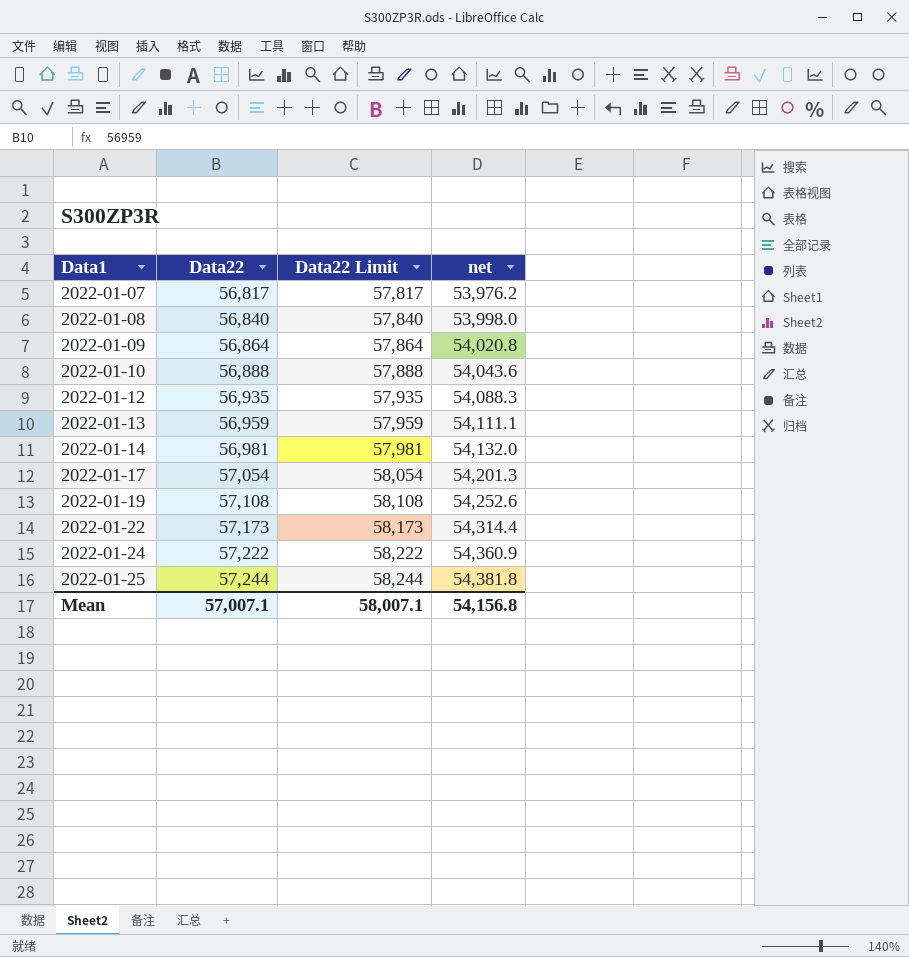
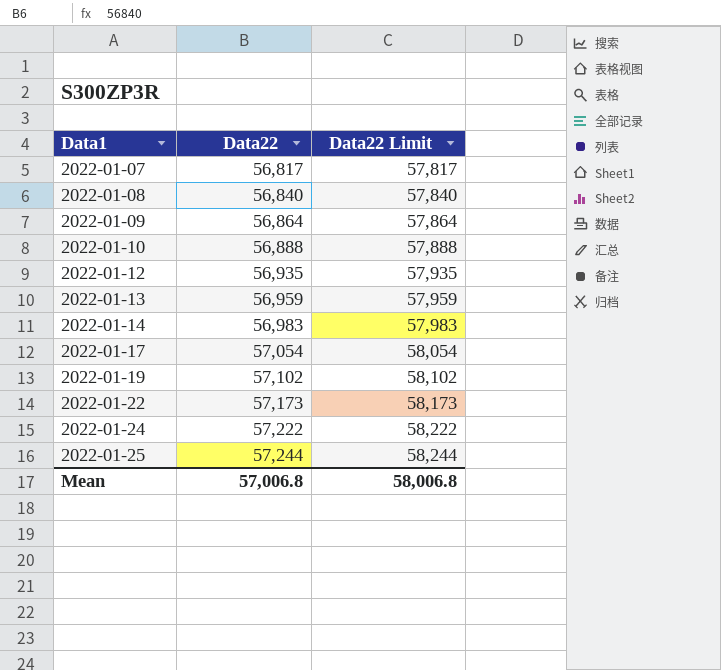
column net | formula: [Data22] * 0.95 -> none
2022-01-14 | Data22: 56,981 -> 56,983
2022-01-14 | Data22 Limit: 57,981 -> 57,983
2022-01-19 | Data22: 57,108 -> 57,102
2022-01-19 | Data22 Limit: 58,108 -> 58,102
Mean | Data22: 57,007.1 -> 57,006.8
Mean | Data22 Limit: 58,007.1 -> 58,006.8

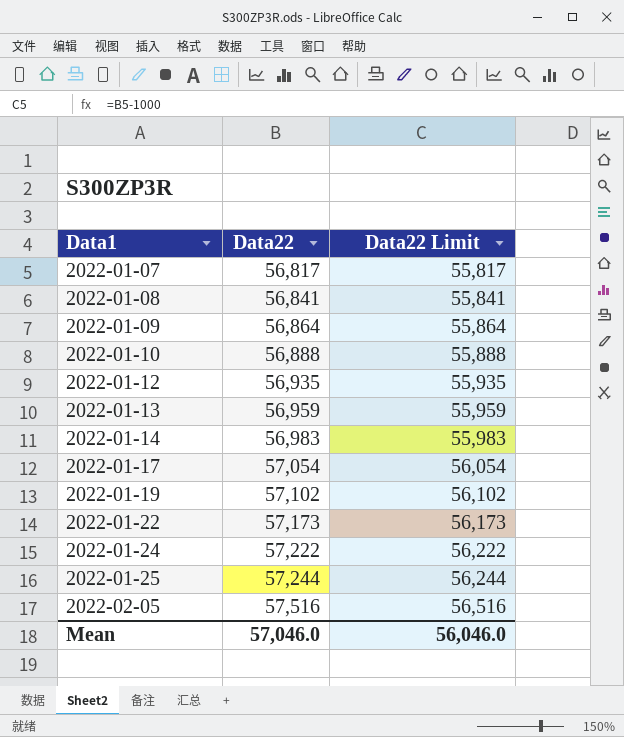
column Data22 Limit | formula: [Data22] + 1000 -> [Data22] - 1000
2022-01-08 | Data22: 56,840 -> 56,841
row 2022-02-05: none -> 57,516 | 56,516
Mean | Data22: 57,006.8 -> 57,046.0
Mean | Data22 Limit: 58,006.8 -> 56,046.0

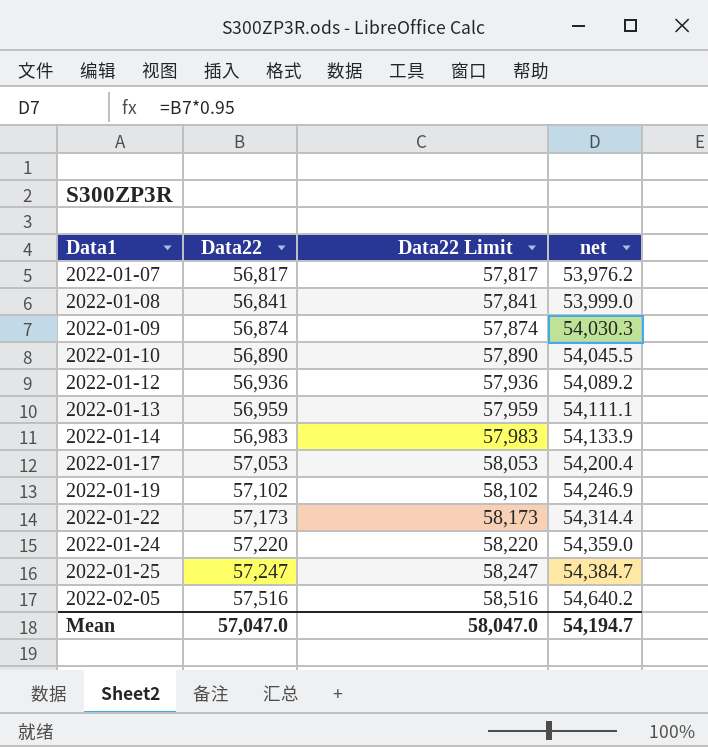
column Data22 Limit | formula: [Data22] - 1000 -> [Data22] + 1000
column net | formula: none -> [Data22] * 0.95
2022-01-09 | Data22: 56,864 -> 56,874
2022-01-10 | Data22: 56,888 -> 56,890
2022-01-12 | Data22: 56,935 -> 56,936
2022-01-17 | Data22: 57,054 -> 57,053
2022-01-24 | Data22: 57,222 -> 57,220
2022-01-25 | Data22: 57,244 -> 57,247
Mean | Data22: 57,046.0 -> 57,047.0
Mean | Data22 Limit: 56,046.0 -> 58,047.0

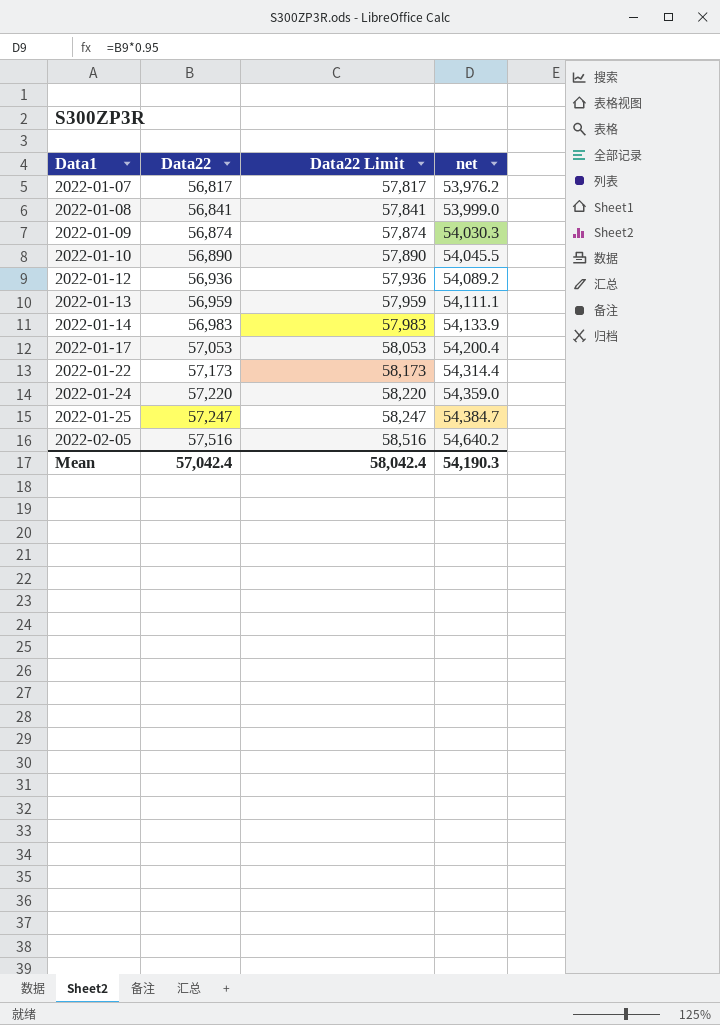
row 2022-01-19: 57,102 | 58,102 | 54,246.9 -> none
Mean | Data22: 57,047.0 -> 57,042.4
Mean | Data22 Limit: 58,047.0 -> 58,042.4
Mean | net: 54,194.7 -> 54,190.3

